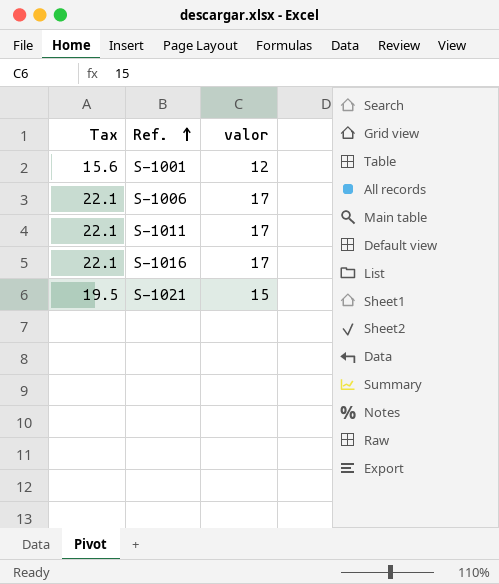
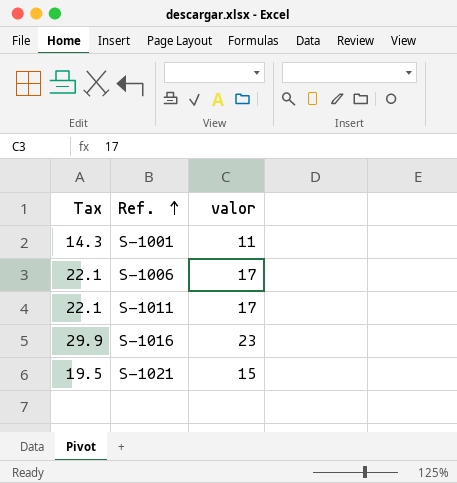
S-1001 | Tax: 15.6 -> 14.3
S-1001 | valor: 12 -> 11
S-1016 | Tax: 22.1 -> 29.9
S-1016 | valor: 17 -> 23

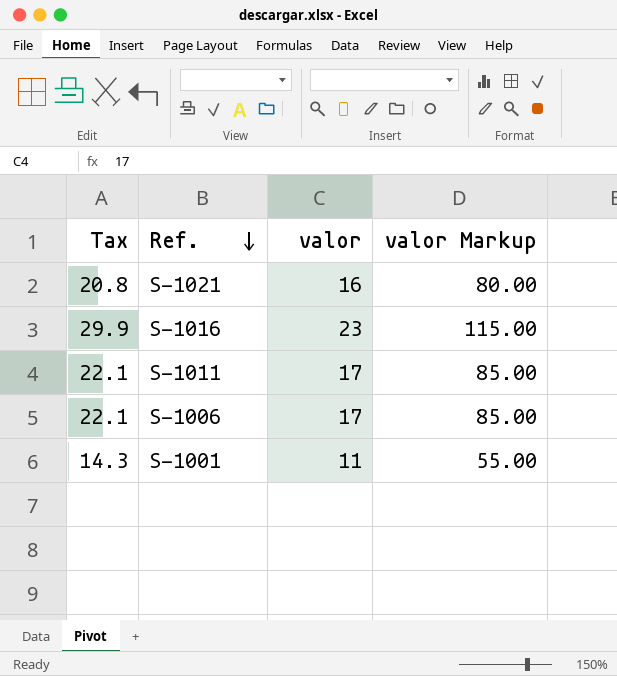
row order: Ref. ascending -> Ref. descending
column valor Markup | formula: none -> [valor] * 5
S-1021 | Tax: 19.5 -> 20.8
S-1021 | valor: 15 -> 16

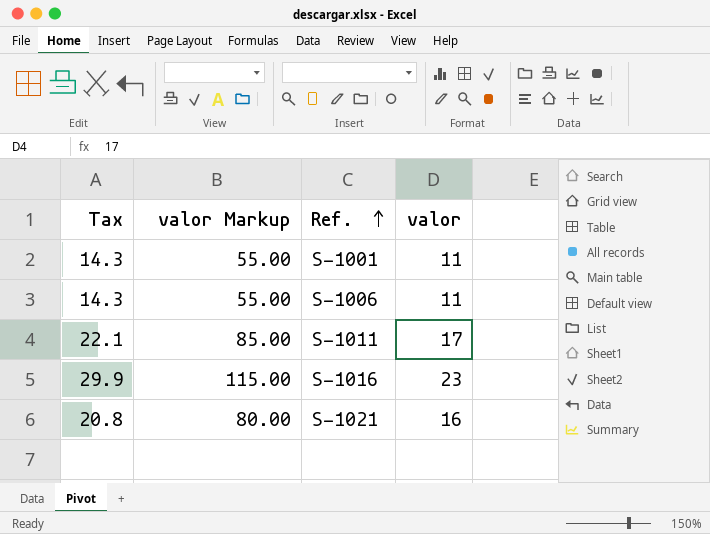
row order: Ref. descending -> Ref. ascending
column valor Markup | position: 4 -> 2
S-1006 | Tax: 22.1 -> 14.3
S-1006 | valor Markup: 85.00 -> 55.00
S-1006 | valor: 17 -> 11

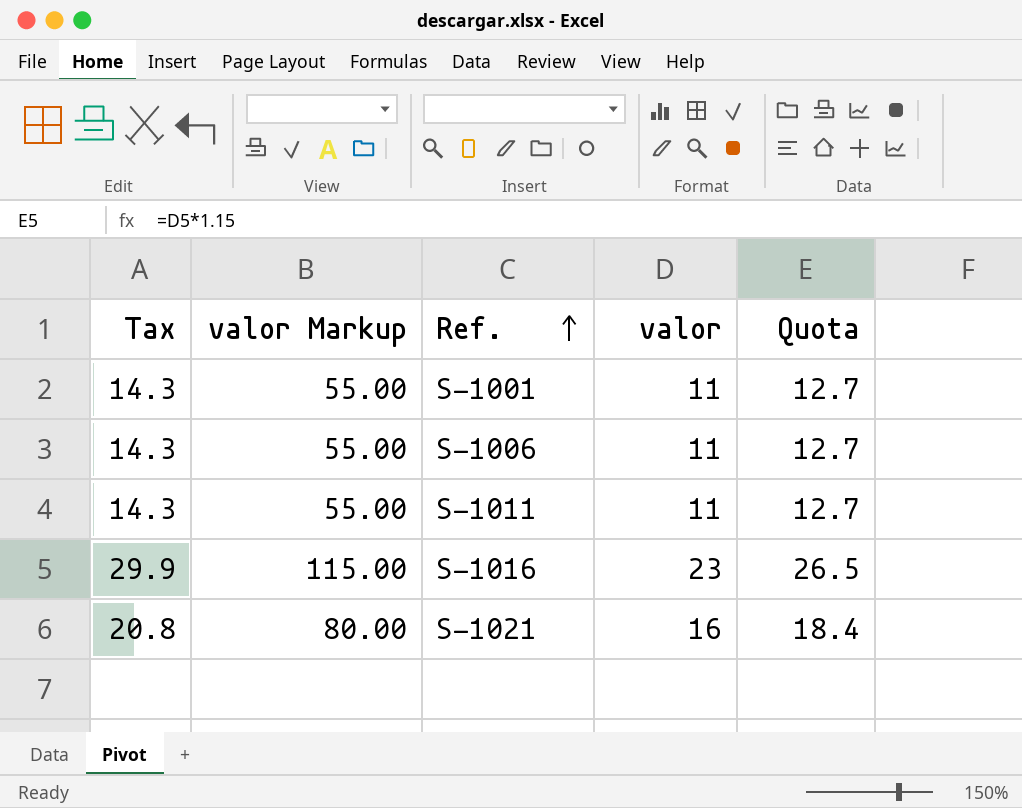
column Quota | formula: none -> [valor] * 1.15
S-1011 | Tax: 22.1 -> 14.3
S-1011 | valor Markup: 85.00 -> 55.00
S-1011 | valor: 17 -> 11

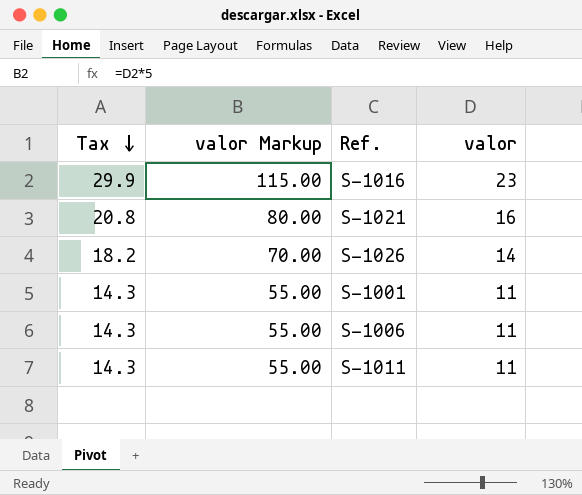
row order: Ref. ascending -> Tax descending
column Quota | formula: [valor] * 1.15 -> none
row S-1026: none -> 18.2 | 70.00 | 14

